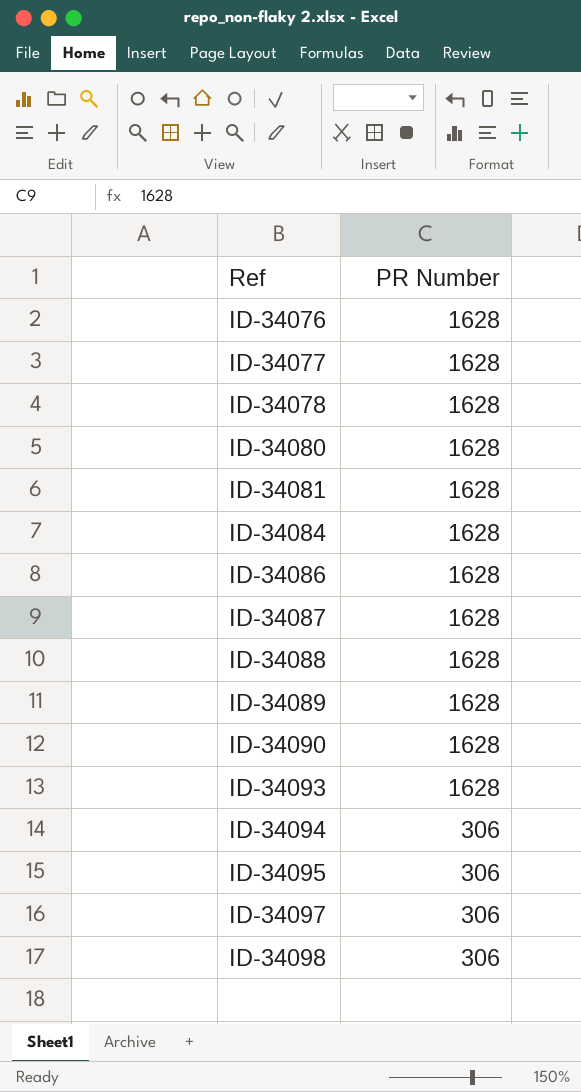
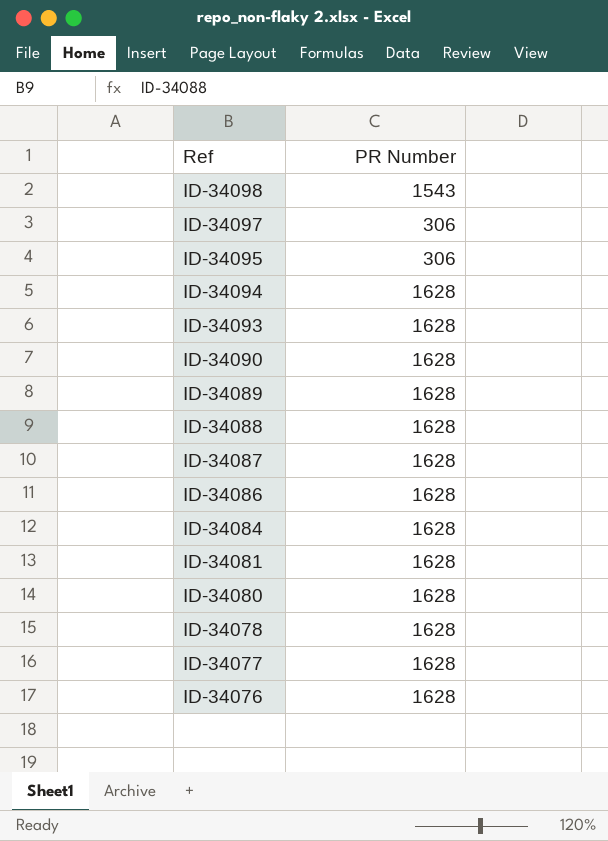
row order: Ref ascending -> Ref descending
ID-34098 | PR Number: 306 -> 1543
ID-34094 | PR Number: 306 -> 1628

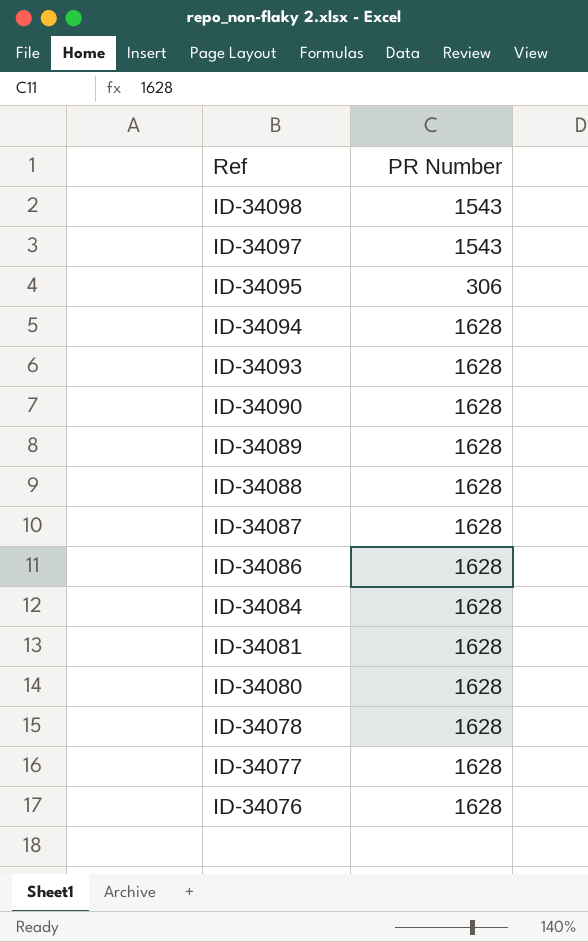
ID-34097 | PR Number: 306 -> 1543

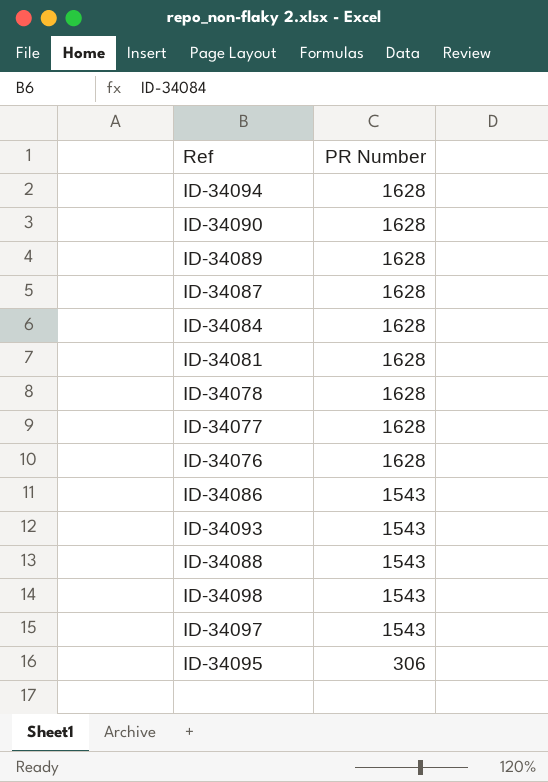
row order: Ref descending -> PR Number descending
row ID-34080: 1628 -> none
ID-34086 | PR Number: 1628 -> 1543
ID-34093 | PR Number: 1628 -> 1543
ID-34088 | PR Number: 1628 -> 1543

